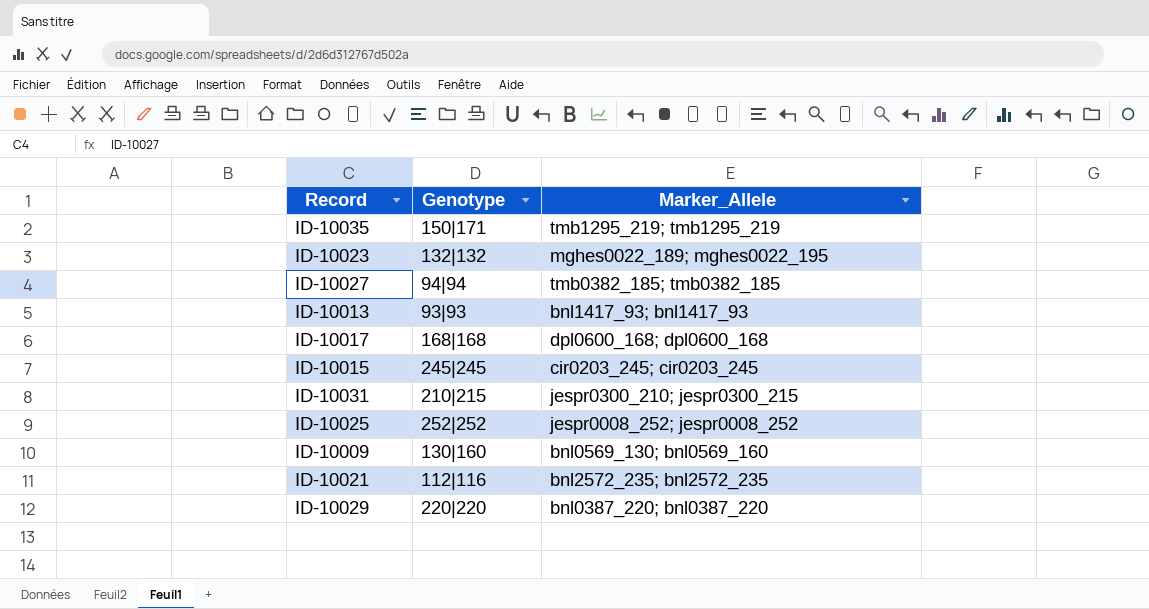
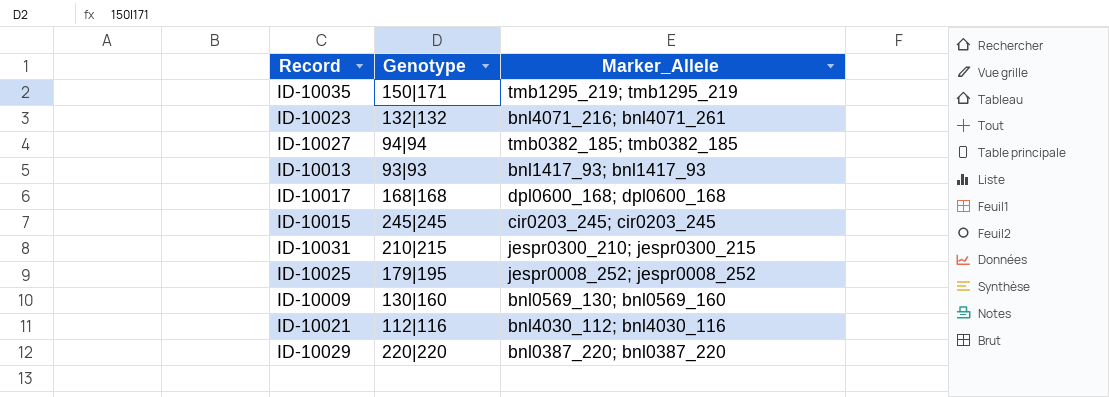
ID-10023 | Marker_Allele: mghes0022_189; mghes0022_195 -> bnl4071_216; bnl4071_261
ID-10025 | Genotype: 252|252 -> 179|195
ID-10021 | Marker_Allele: bnl2572_235; bnl2572_235 -> bnl4030_112; bnl4030_116

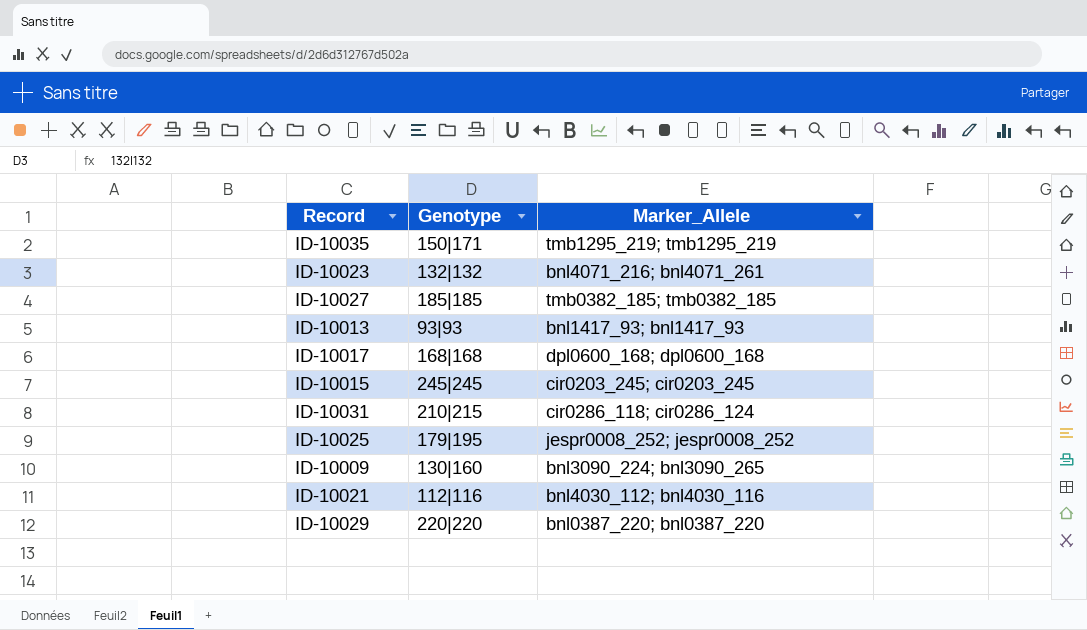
ID-10027 | Genotype: 94|94 -> 185|185
ID-10031 | Marker_Allele: jespr0300_210; jespr0300_215 -> cir0286_118; cir0286_124
ID-10009 | Marker_Allele: bnl0569_130; bnl0569_160 -> bnl3090_224; bnl3090_265

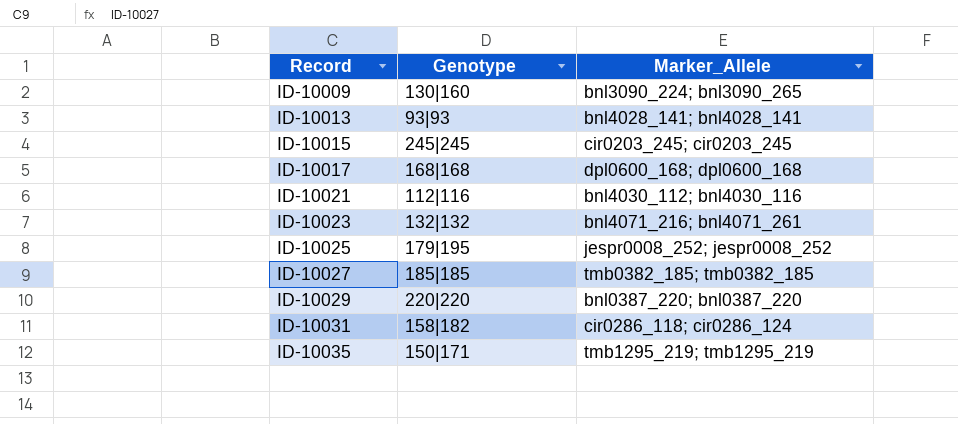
row order: none -> Record ascending
ID-10013 | Marker_Allele: bnl1417_93; bnl1417_93 -> bnl4028_141; bnl4028_141
ID-10031 | Genotype: 210|215 -> 158|182

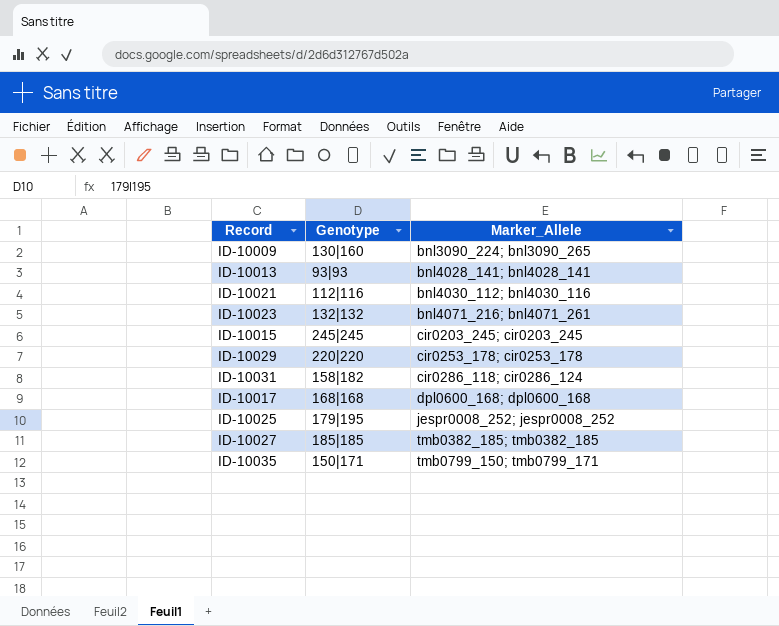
row order: Record ascending -> Marker_Allele ascending
ID-10029 | Marker_Allele: bnl0387_220; bnl0387_220 -> cir0253_178; cir0253_178
ID-10035 | Marker_Allele: tmb1295_219; tmb1295_219 -> tmb0799_150; tmb0799_171

